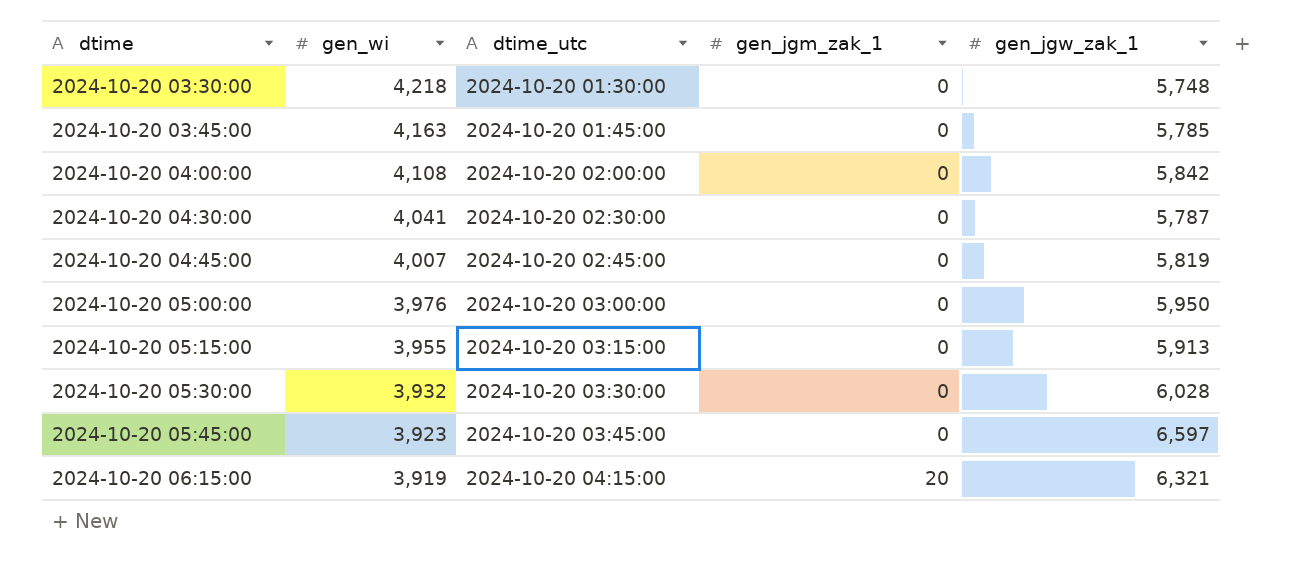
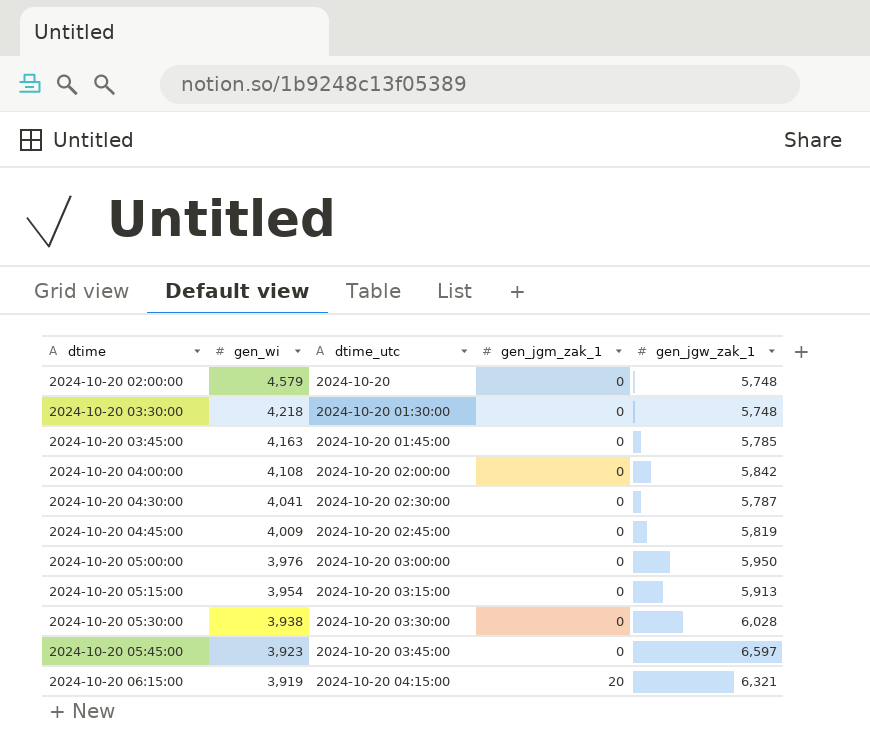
row 2024-10-20 02:00:00: none -> 4,579 | 2024-10-20 | 0 | 5,748
2024-10-20 04:45:00 | gen_wi: 4,007 -> 4,009
2024-10-20 05:15:00 | gen_wi: 3,955 -> 3,954
2024-10-20 05:30:00 | gen_wi: 3,932 -> 3,938

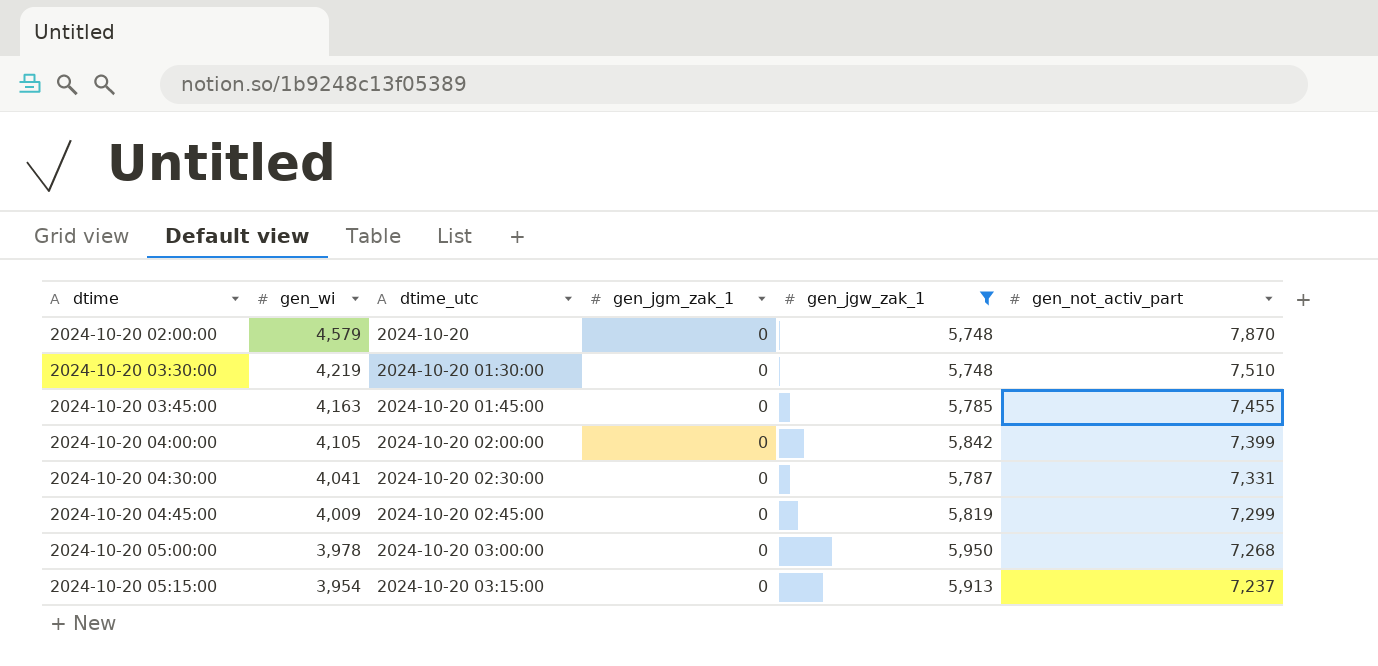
filter: none -> gen_jgw_zak_1 <= 5,950
column gen_not_activ_part | position: none -> 6
2024-10-20 03:30:00 | gen_wi: 4,218 -> 4,219
2024-10-20 04:00:00 | gen_wi: 4,108 -> 4,105
2024-10-20 05:00:00 | gen_wi: 3,976 -> 3,978

